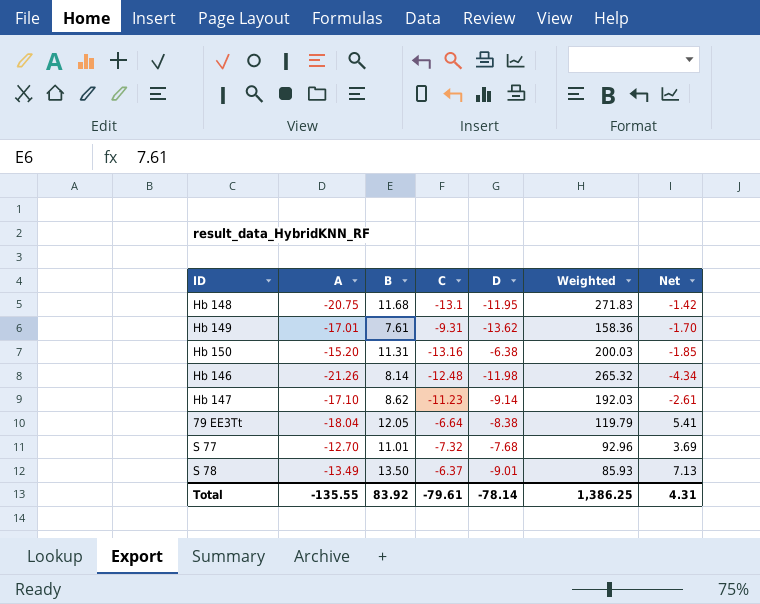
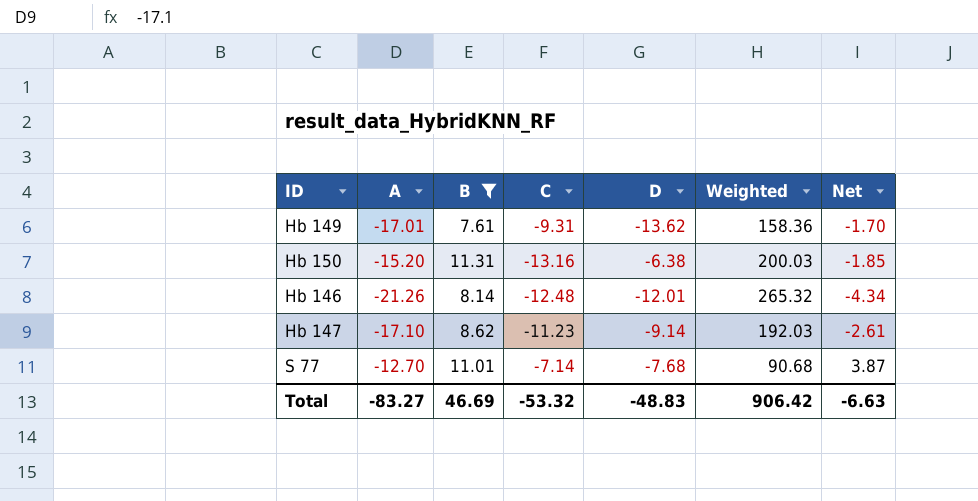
filter: none -> B <= 11.31
Hb 146 | D: -11.98 -> -12.01
S 77 | C: -7.32 -> -7.14
S 77 | Weighted: 92.96 -> 90.68
S 77 | Net: 3.69 -> 3.87
Total | A: -135.55 -> -83.27
Total | B: 83.92 -> 46.69
Total | C: -79.61 -> -53.32
Total | D: -78.14 -> -48.83
Total | Weighted: 1,386.25 -> 906.42
Total | Net: 4.31 -> -6.63

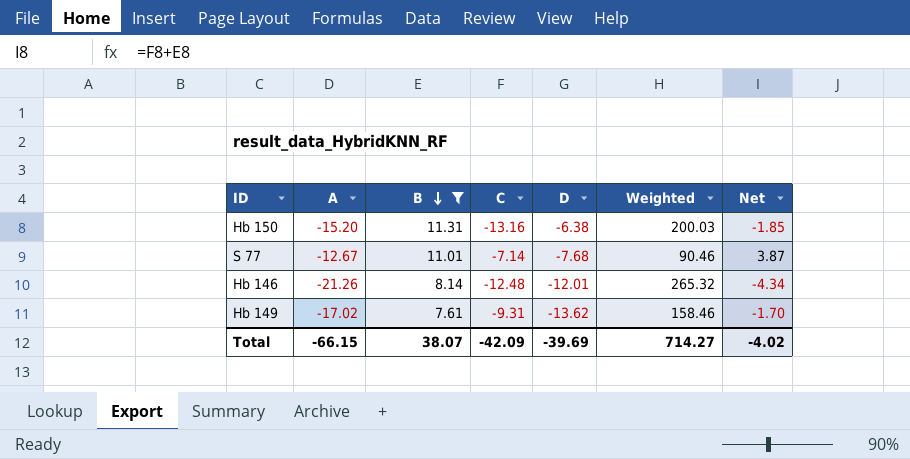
row order: none -> B descending
row Hb 147: -17.10 | 8.62 | -11.23 | -9.14 | 192.03 | -2.61 -> none
S 77 | A: -12.70 -> -12.67
S 77 | Weighted: 90.68 -> 90.46
Hb 149 | A: -17.01 -> -17.02
Hb 149 | Weighted: 158.36 -> 158.46
Total | A: -83.27 -> -66.15
Total | B: 46.69 -> 38.07
Total | C: -53.32 -> -42.09
Total | D: -48.83 -> -39.69
Total | Weighted: 906.42 -> 714.27
Total | Net: -6.63 -> -4.02

